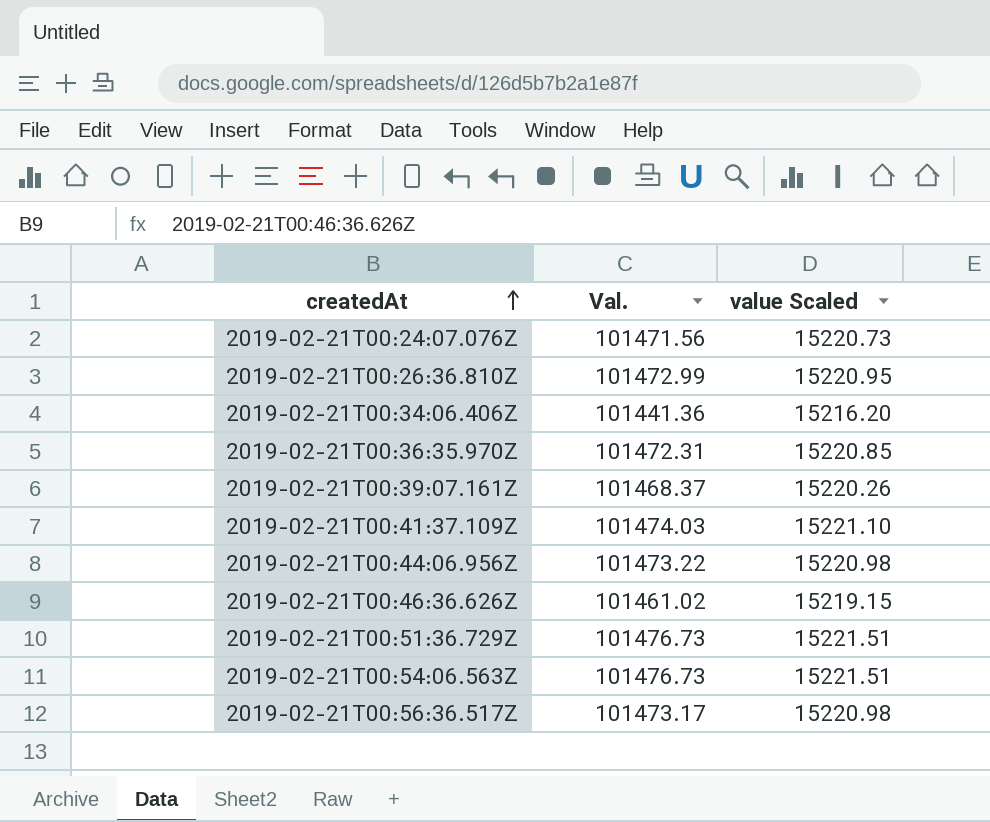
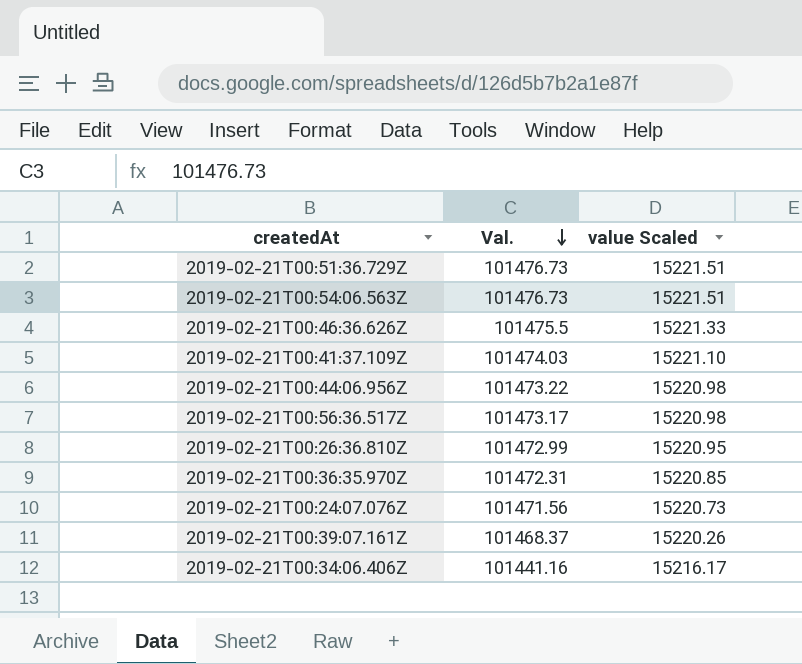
row order: createdAt ascending -> Val. descending
2019-02-21T00:46:36.626Z | Val.: 101461.02 -> 101475.5
2019-02-21T00:46:36.626Z | value Scaled: 15219.15 -> 15221.33
2019-02-21T00:34:06.406Z | Val.: 101441.36 -> 101441.16
2019-02-21T00:34:06.406Z | value Scaled: 15216.20 -> 15216.17

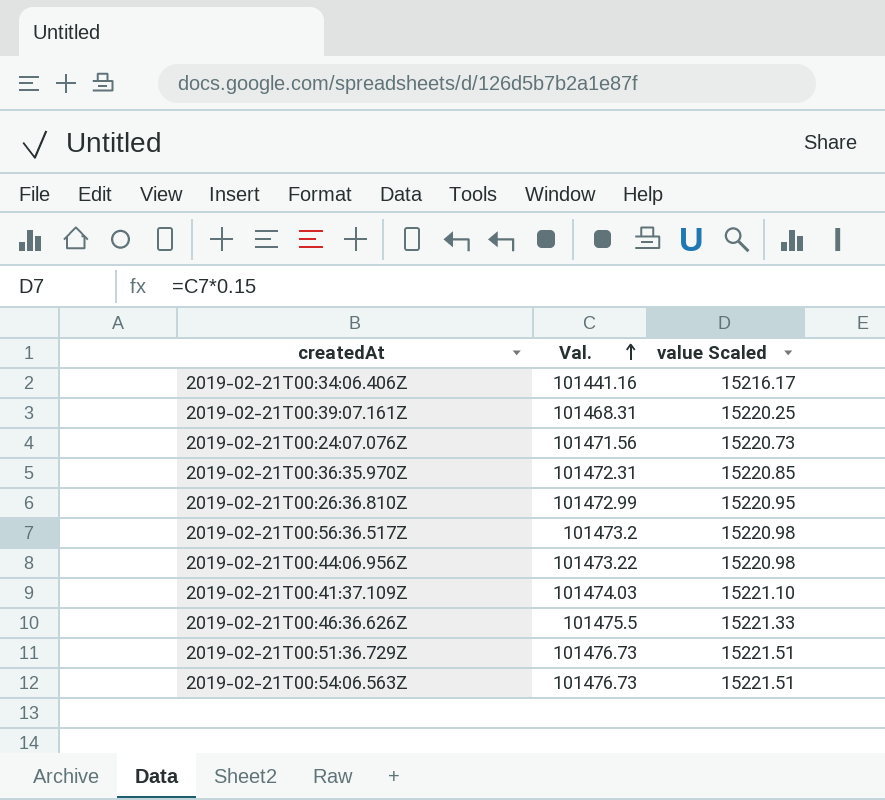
row order: Val. descending -> Val. ascending
2019-02-21T00:39:07.161Z | Val.: 101468.37 -> 101468.31
2019-02-21T00:39:07.161Z | value Scaled: 15220.26 -> 15220.25
2019-02-21T00:56:36.517Z | Val.: 101473.17 -> 101473.2

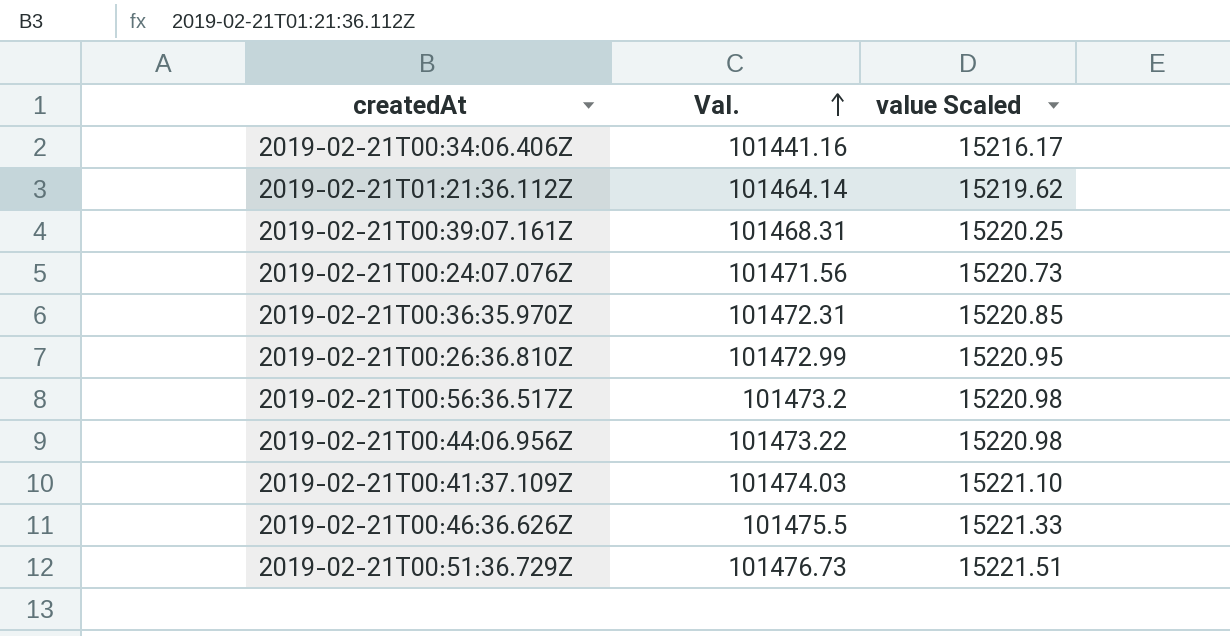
row 2019-02-21T00:54:06.563Z: 101476.73 | 15221.51 -> none
row 2019-02-21T01:21:36.112Z: none -> 101464.14 | 15219.62

